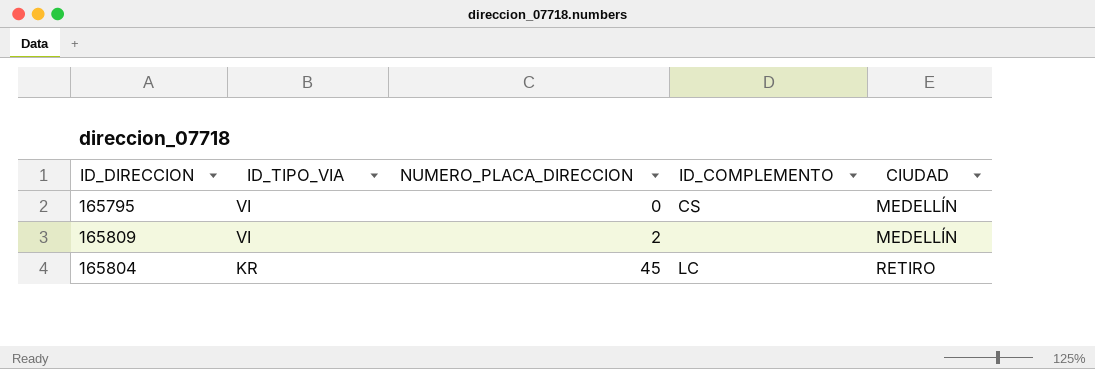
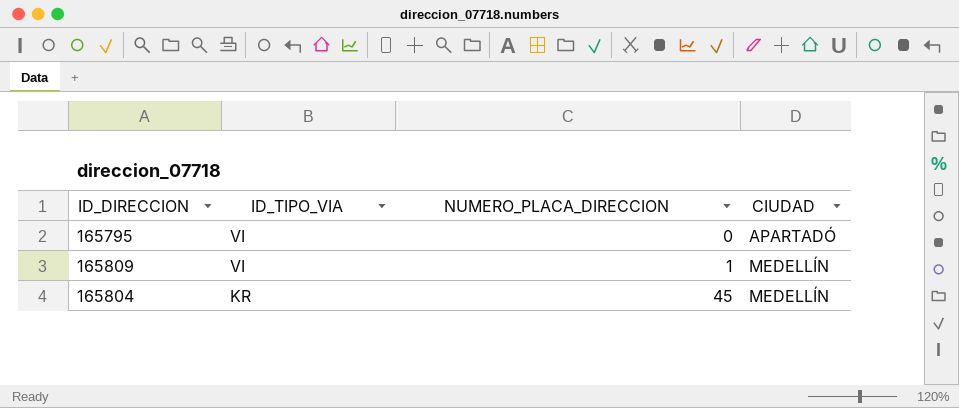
column ID_COMPLEMENTO | position: 4 -> none
165795 | CIUDAD: MEDELLÍN -> APARTADÓ
165809 | NUMERO_PLACA_DIRECCION: 2 -> 1
165804 | CIUDAD: RETIRO -> MEDELLÍN

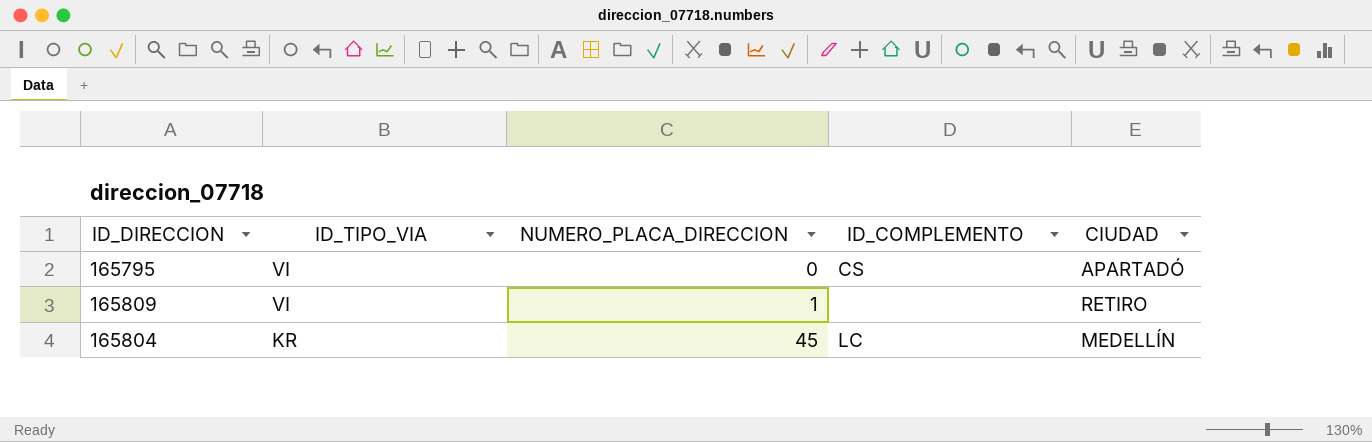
column ID_COMPLEMENTO | position: none -> 4
165809 | CIUDAD: MEDELLÍN -> RETIRO

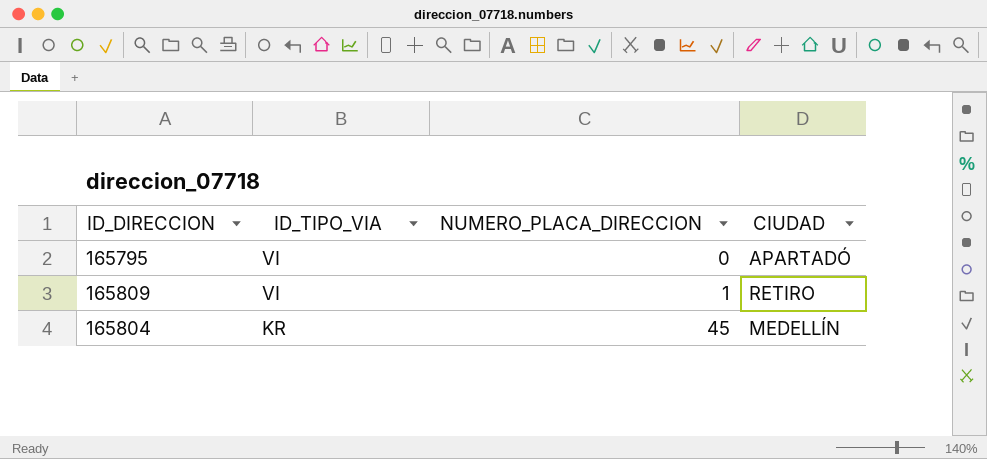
column ID_COMPLEMENTO | position: 4 -> none

